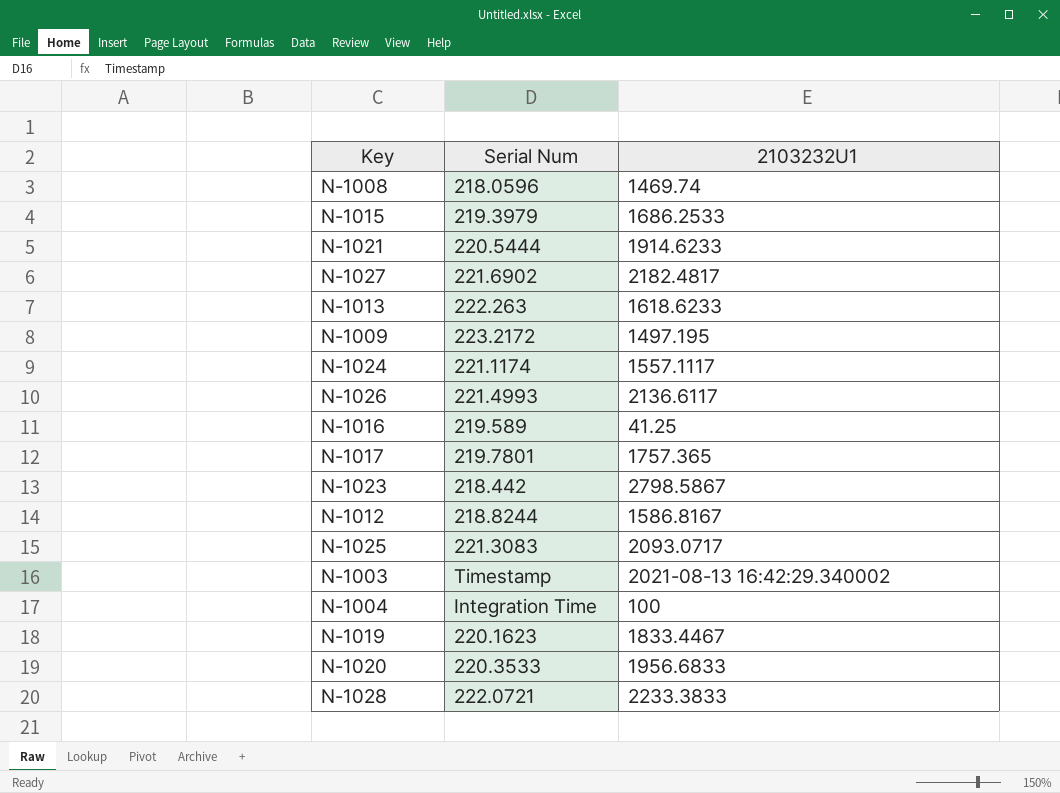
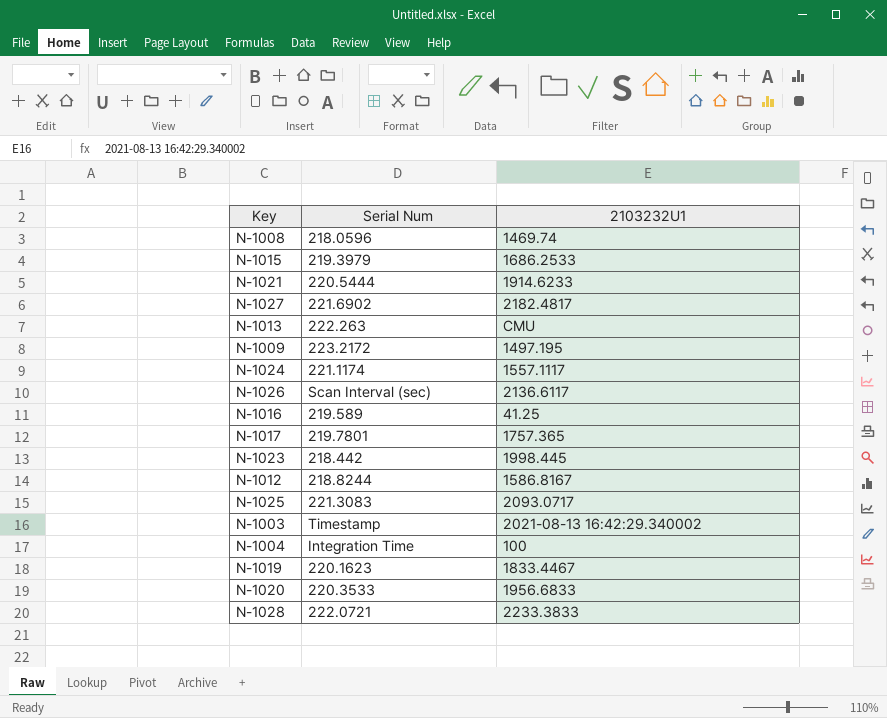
N-1013 | 2103232U1: 1618.6233 -> CMU
N-1026 | Serial Num: 221.4993 -> Scan Interval (sec)
N-1023 | 2103232U1: 2798.5867 -> 1998.445

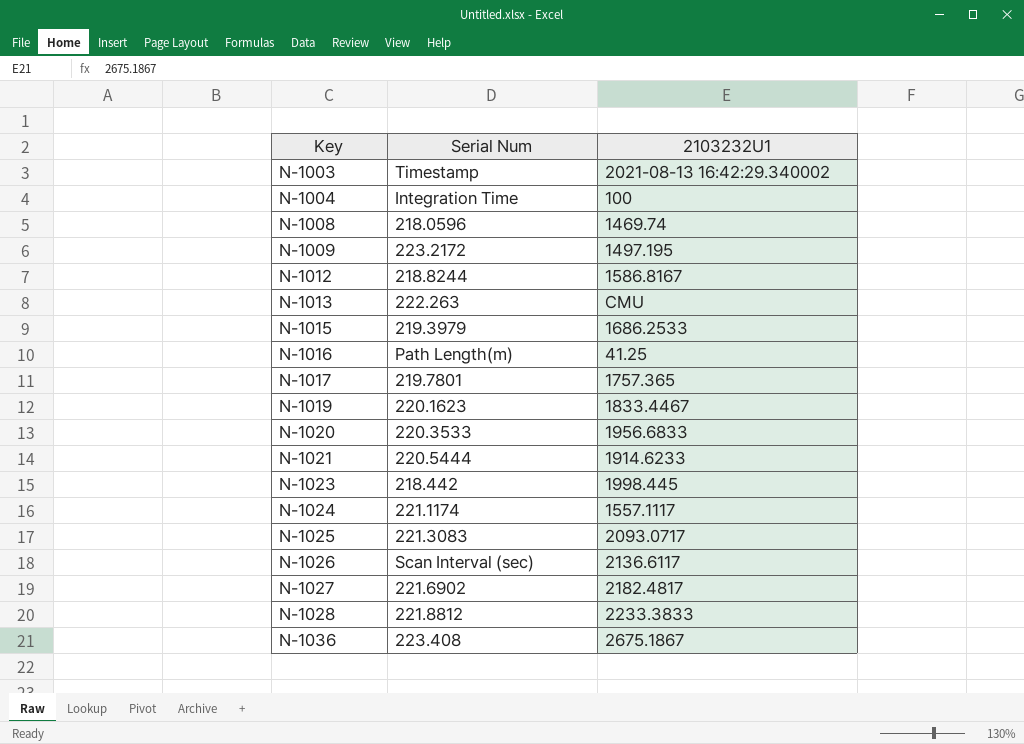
row order: none -> Key ascending
N-1016 | Serial Num: 219.589 -> Path Length(m)
N-1028 | Serial Num: 222.0721 -> 221.8812
row N-1036: none -> 223.408 | 2675.1867

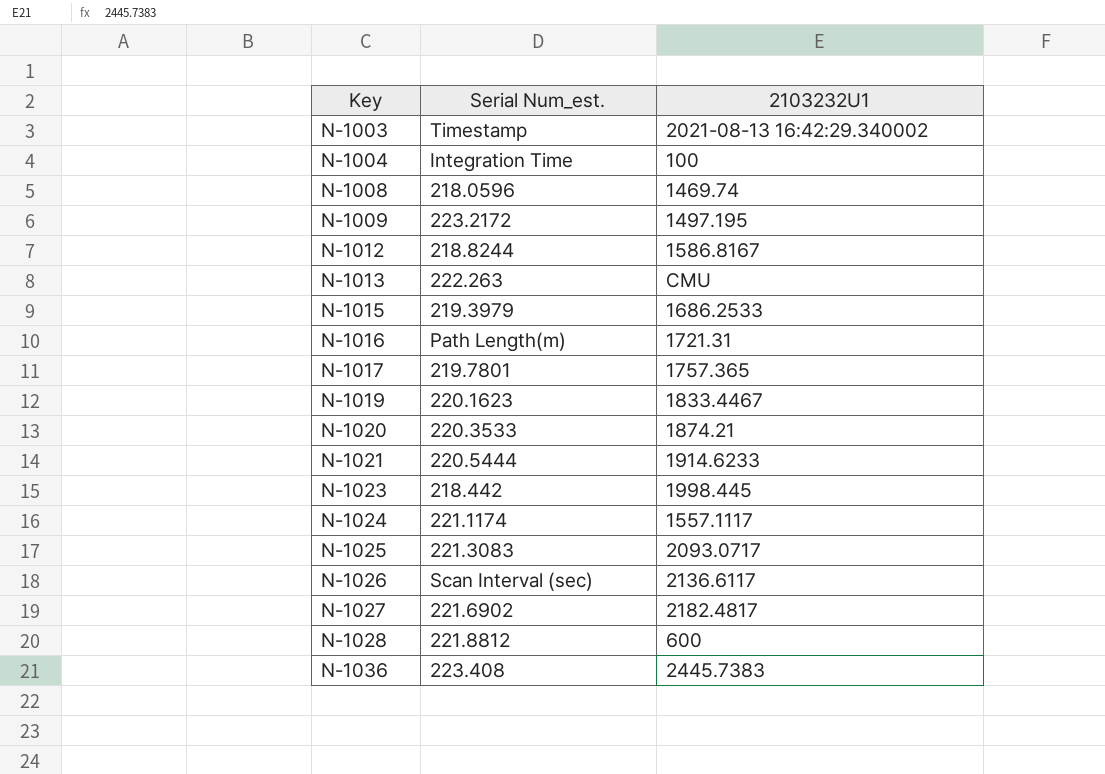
column name: Serial Num -> Serial Num_est.
N-1016 | 2103232U1: 41.25 -> 1721.31
N-1020 | 2103232U1: 1956.6833 -> 1874.21
N-1028 | 2103232U1: 2233.3833 -> 600
N-1036 | 2103232U1: 2675.1867 -> 2445.7383

